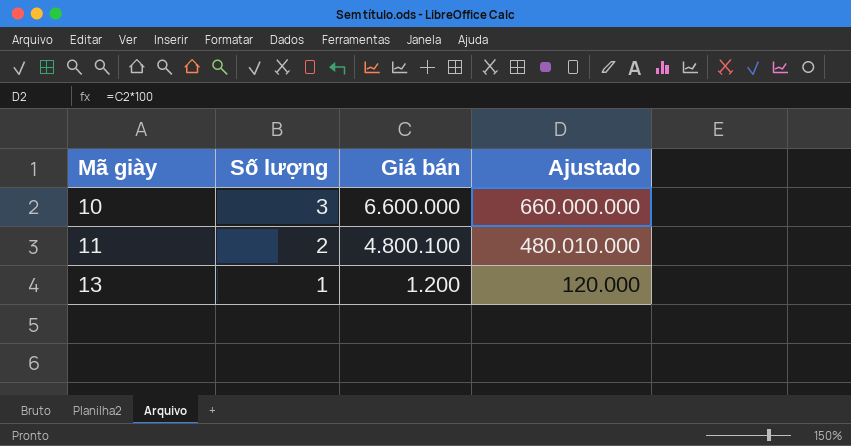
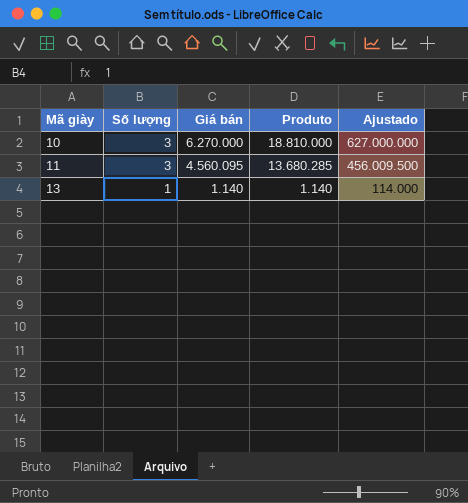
column Produto | formula: none -> [Số lượng] * [Giá bán]
10 | Giá bán: 6.600.000 -> 6.270.000
10 | Ajustado: 660.000.000 -> 627.000.000
11 | Số lượng: 2 -> 3
11 | Giá bán: 4.800.100 -> 4.560.095
11 | Ajustado: 480.010.000 -> 456.009.500
13 | Giá bán: 1.200 -> 1.140
13 | Ajustado: 120.000 -> 114.000

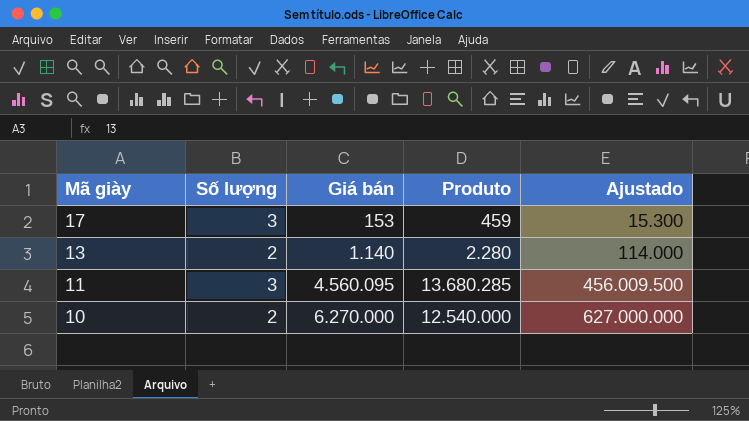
row order: Mã giày ascending -> Mã giày descending
row 17: none -> 3 | 153 | 459 | 15.300
13 | Số lượng: 1 -> 2
13 | Produto: 1.140 -> 2.280
10 | Số lượng: 3 -> 2
10 | Produto: 18.810.000 -> 12.540.000

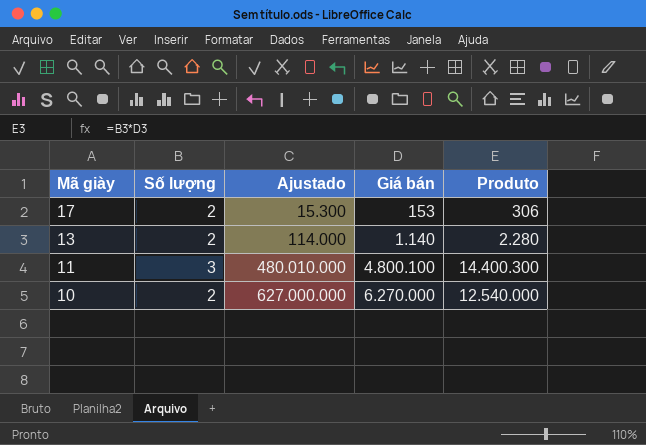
column Ajustado | position: 5 -> 3
17 | Số lượng: 3 -> 2
17 | Produto: 459 -> 306
11 | Ajustado: 456.009.500 -> 480.010.000
11 | Giá bán: 4.560.095 -> 4.800.100
11 | Produto: 13.680.285 -> 14.400.300

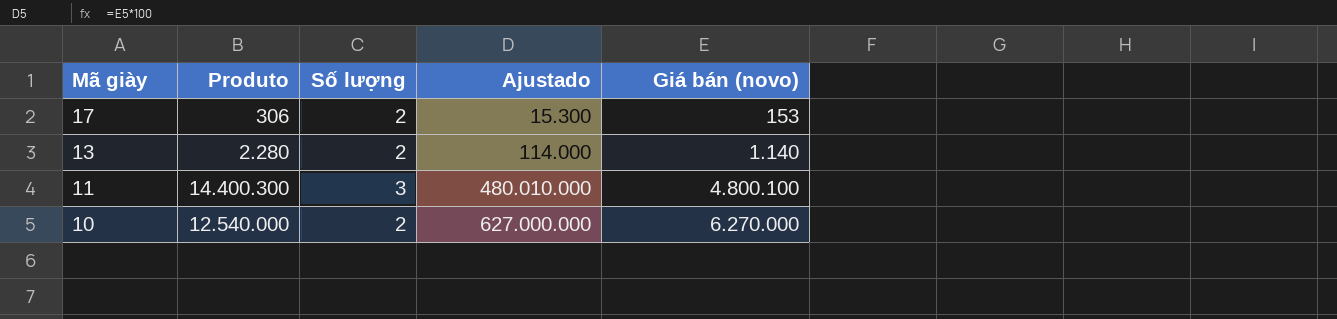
column Produto | position: 5 -> 2
column name: Giá bán -> Giá bán (novo)

